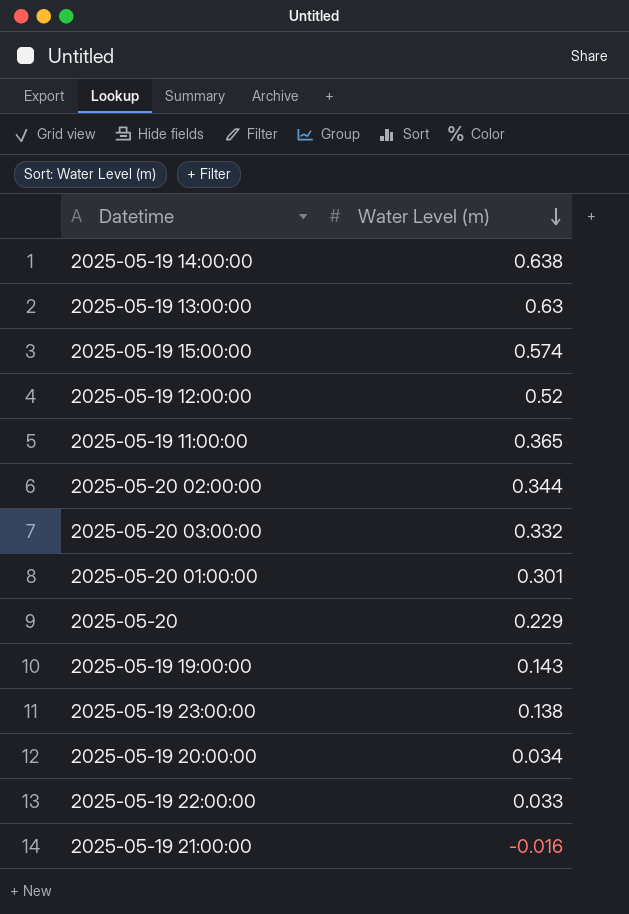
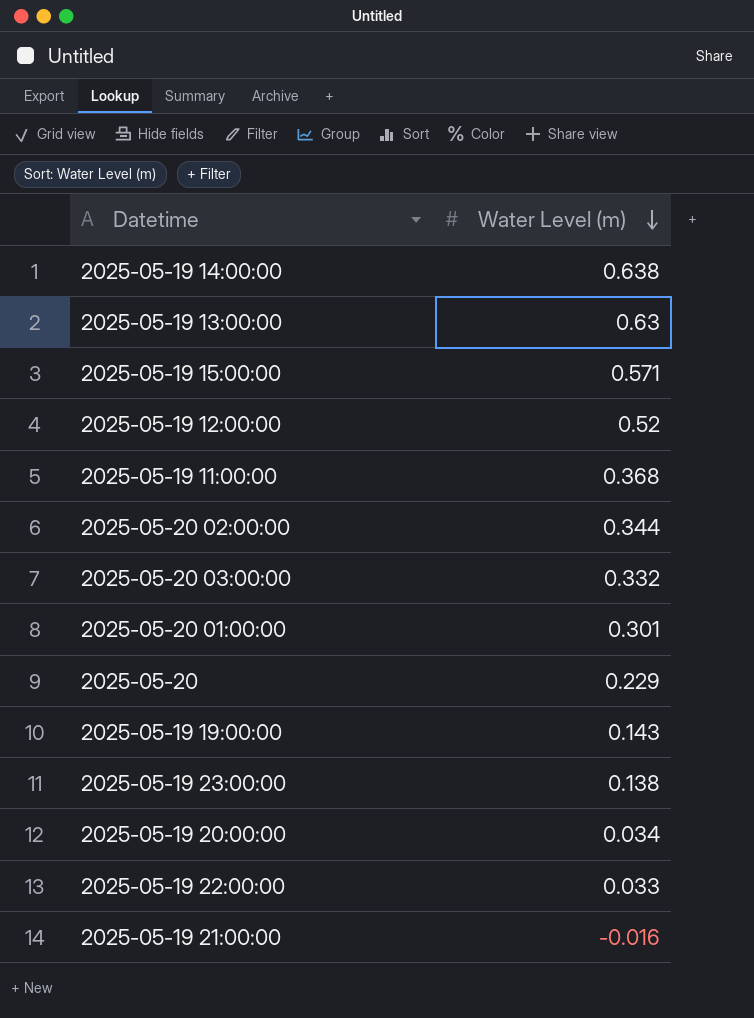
2025-05-19 15:00:00 | Water Level (m): 0.574 -> 0.571
2025-05-19 11:00:00 | Water Level (m): 0.365 -> 0.368

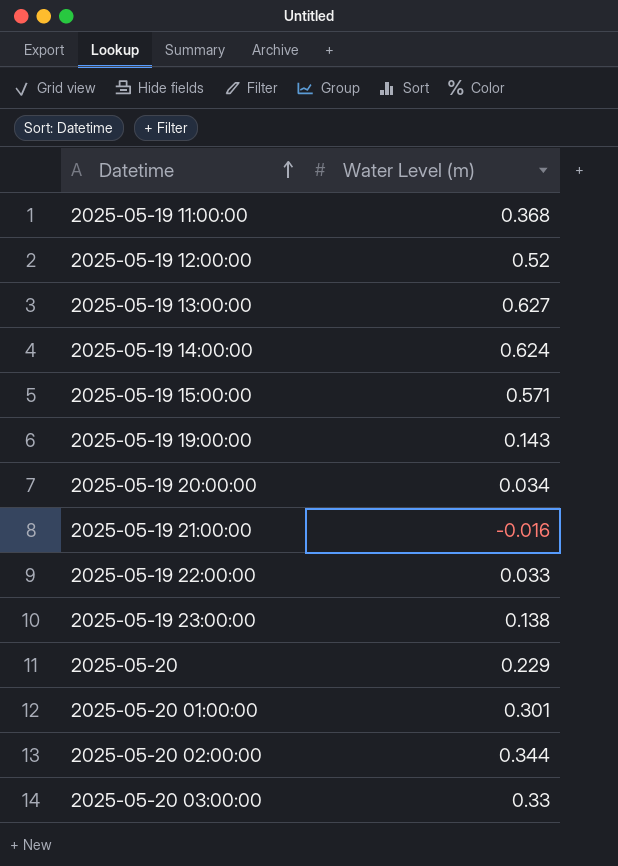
row order: Water Level (m) descending -> Datetime ascending
2025-05-19 13:00:00 | Water Level (m): 0.63 -> 0.627
2025-05-19 14:00:00 | Water Level (m): 0.638 -> 0.624
2025-05-20 03:00:00 | Water Level (m): 0.332 -> 0.33

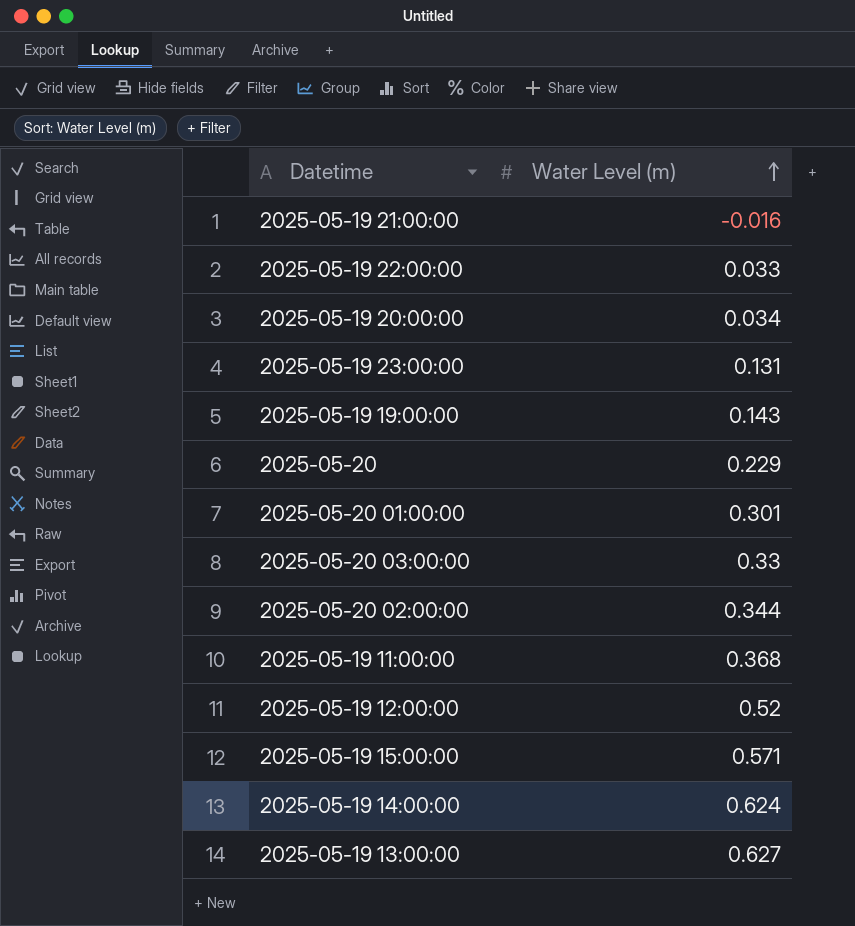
row order: Datetime ascending -> Water Level (m) ascending
2025-05-19 23:00:00 | Water Level (m): 0.138 -> 0.131

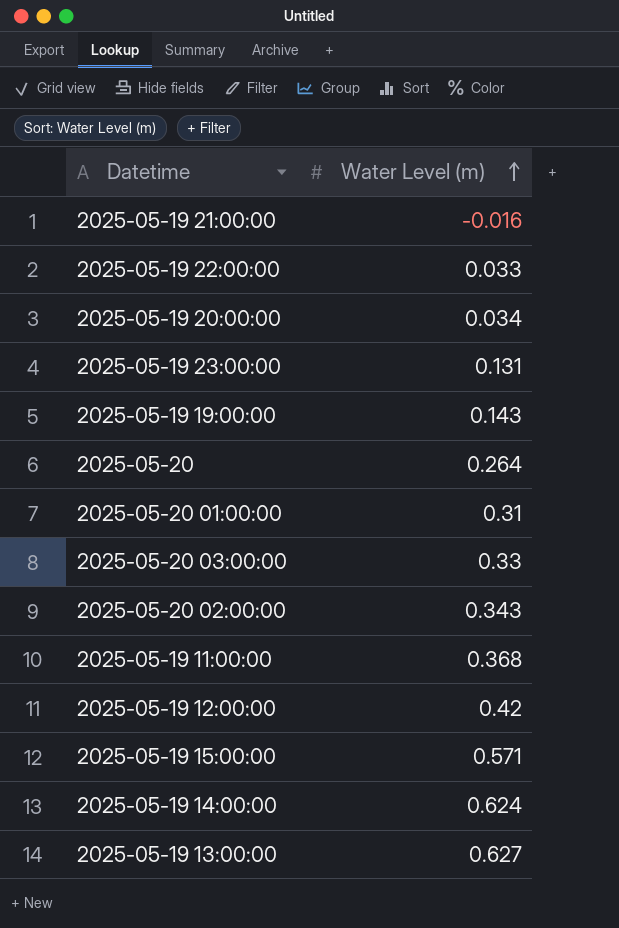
2025-05-20 | Water Level (m): 0.229 -> 0.264
2025-05-20 01:00:00 | Water Level (m): 0.301 -> 0.31
2025-05-20 02:00:00 | Water Level (m): 0.344 -> 0.343
2025-05-19 12:00:00 | Water Level (m): 0.52 -> 0.42

